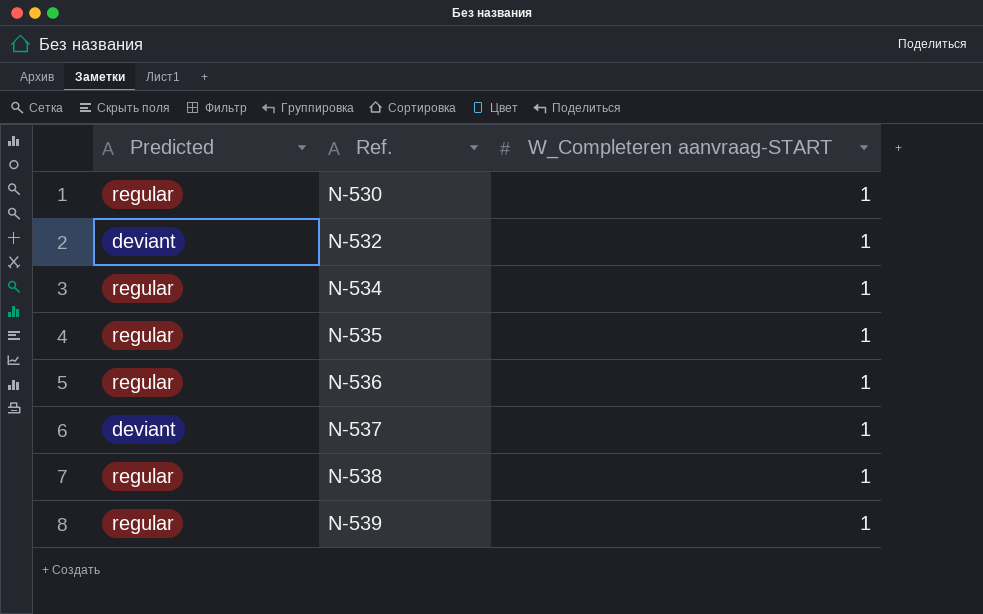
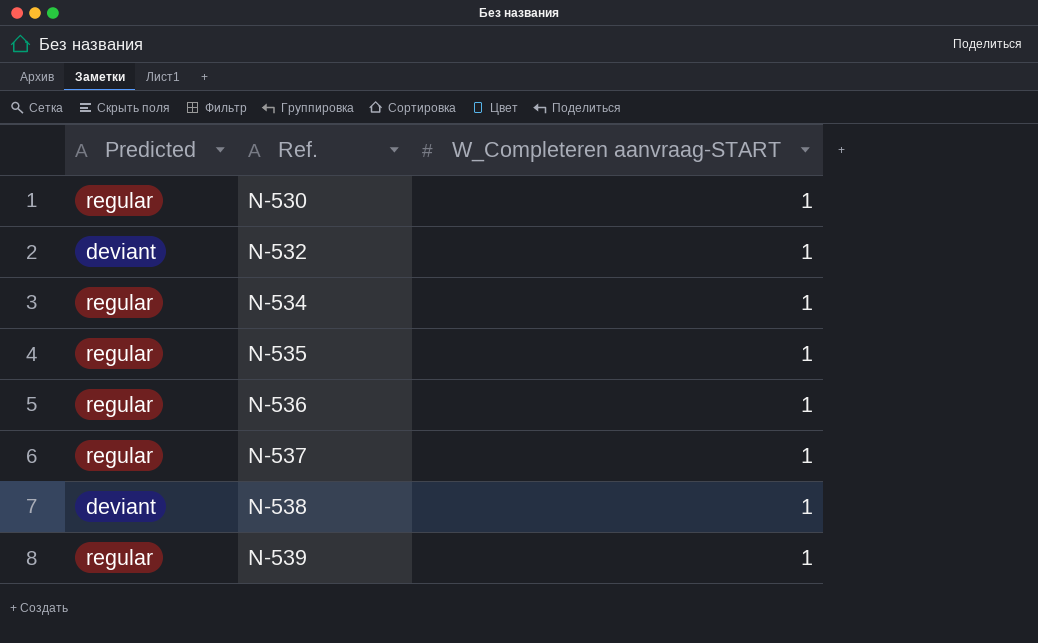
N-537 | Predicted: deviant -> regular
N-538 | Predicted: regular -> deviant

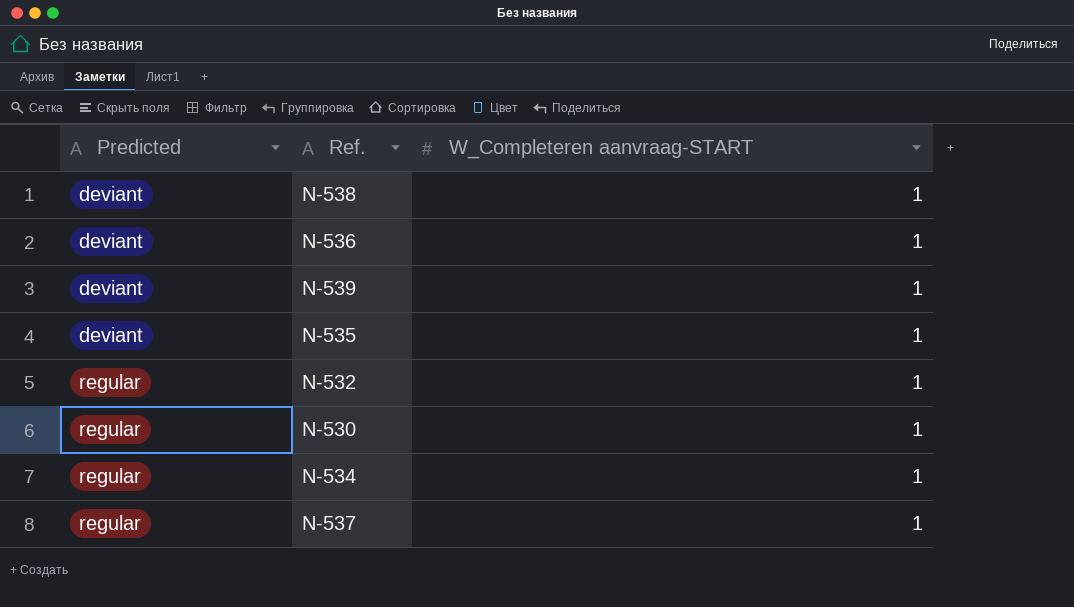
row order: Ref. ascending -> Predicted ascending
N-536 | Predicted: regular -> deviant
N-539 | Predicted: regular -> deviant
N-535 | Predicted: regular -> deviant
N-532 | Predicted: deviant -> regular

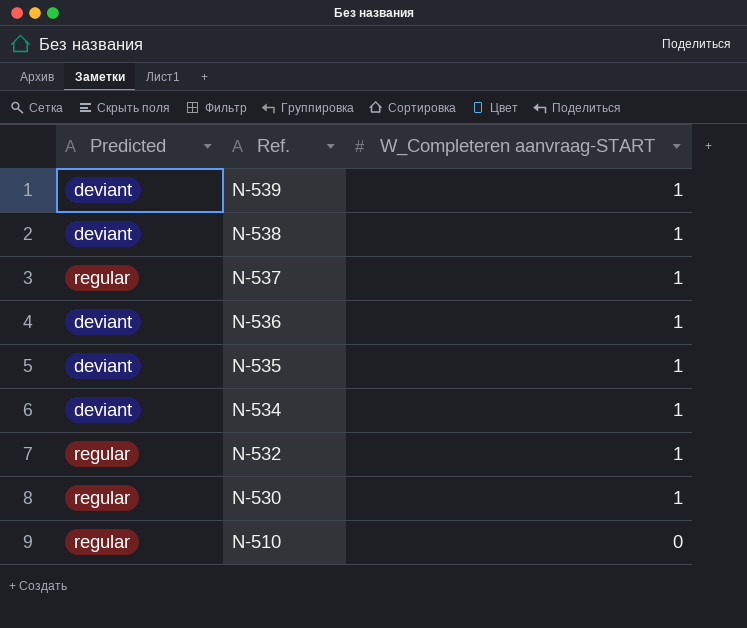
row order: Predicted ascending -> Ref. descending
N-534 | Predicted: regular -> deviant
row N-510: none -> regular | 0

